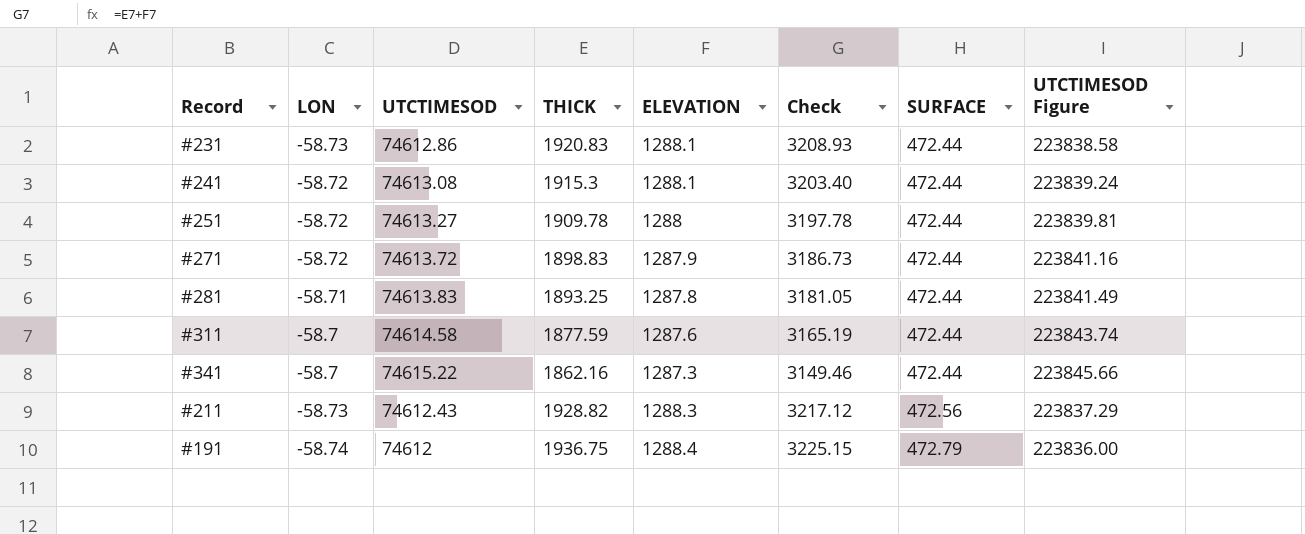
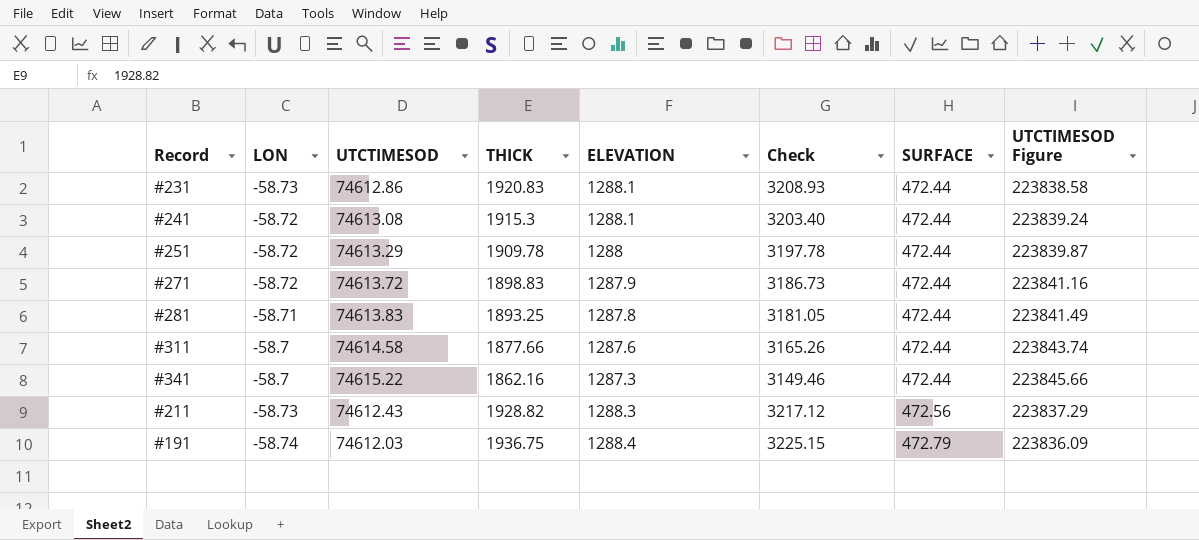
#251 | UTCTIMESOD: 74613.27 -> 74613.29
#251 | UTCTIMESOD Figure: 223839.81 -> 223839.87
#311 | THICK: 1877.59 -> 1877.66
#311 | Check: 3165.19 -> 3165.26
#191 | UTCTIMESOD: 74612 -> 74612.03
#191 | UTCTIMESOD Figure: 223836.00 -> 223836.09

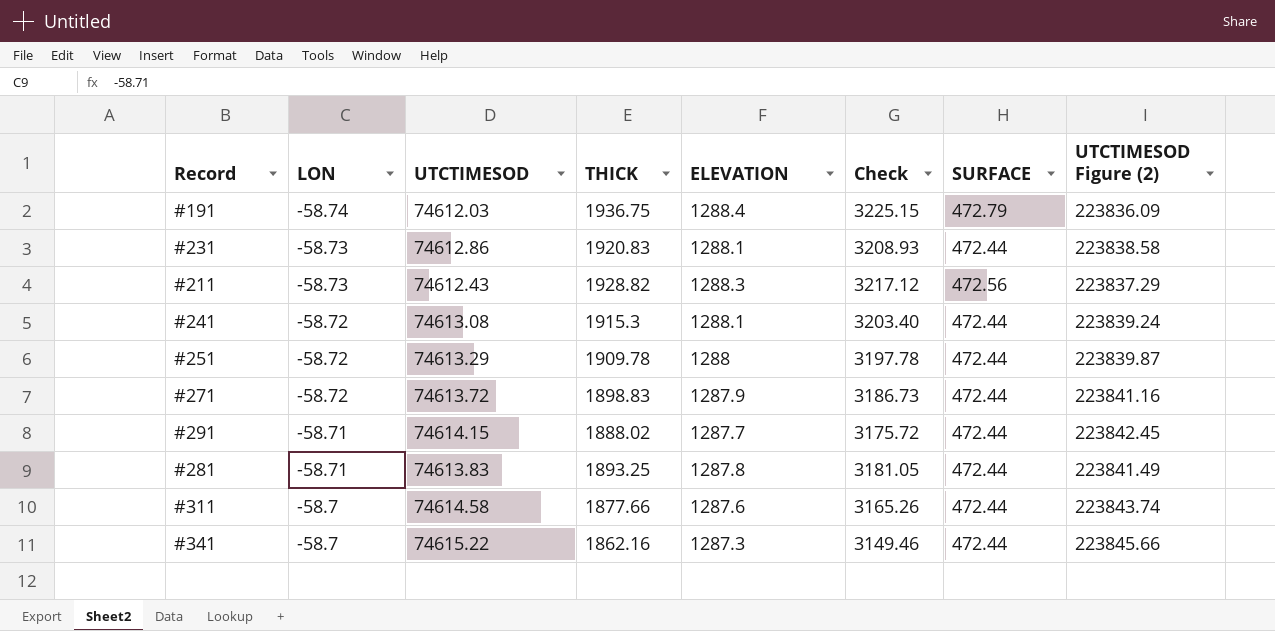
row order: SURFACE ascending -> LON ascending
column name: UTCTIMESOD Figure -> UTCTIMESOD Figure (2)
row #291: none -> -58.71 | 74614.15 | 1888.02 | 1287.7 | 3175.72 | 472.44 | 223842.45

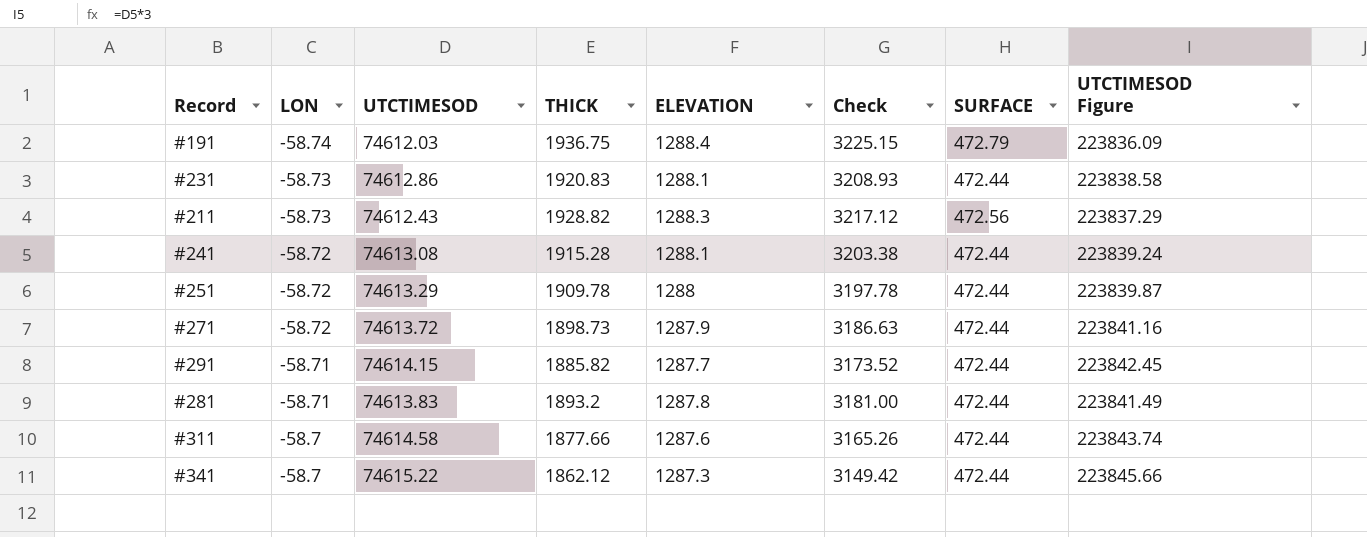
column name: UTCTIMESOD Figure (2) -> UTCTIMESOD Figure
#241 | THICK: 1915.3 -> 1915.28
#241 | Check: 3203.40 -> 3203.38
#271 | THICK: 1898.83 -> 1898.73
#271 | Check: 3186.73 -> 3186.63
#291 | THICK: 1888.02 -> 1885.82
#291 | Check: 3175.72 -> 3173.52
#281 | THICK: 1893.25 -> 1893.2
#281 | Check: 3181.05 -> 3181.00
#341 | THICK: 1862.16 -> 1862.12
#341 | Check: 3149.46 -> 3149.42

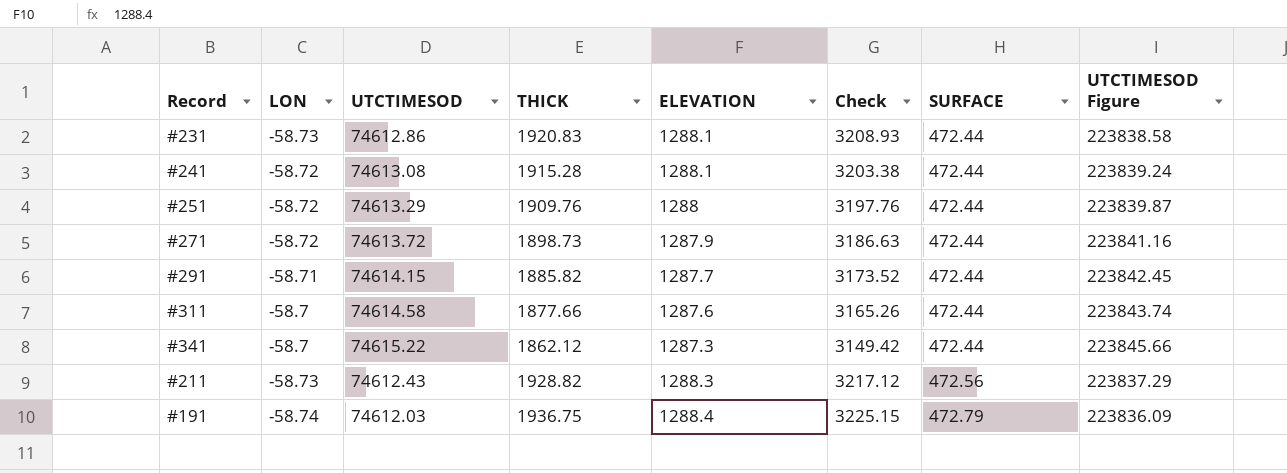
row order: LON ascending -> SURFACE ascending
row #281: -58.71 | 74613.83 | 1893.2 | 1287.8 | 3181.00 | 472.44 | 223841.49 -> none
#251 | THICK: 1909.78 -> 1909.76
#251 | Check: 3197.78 -> 3197.76

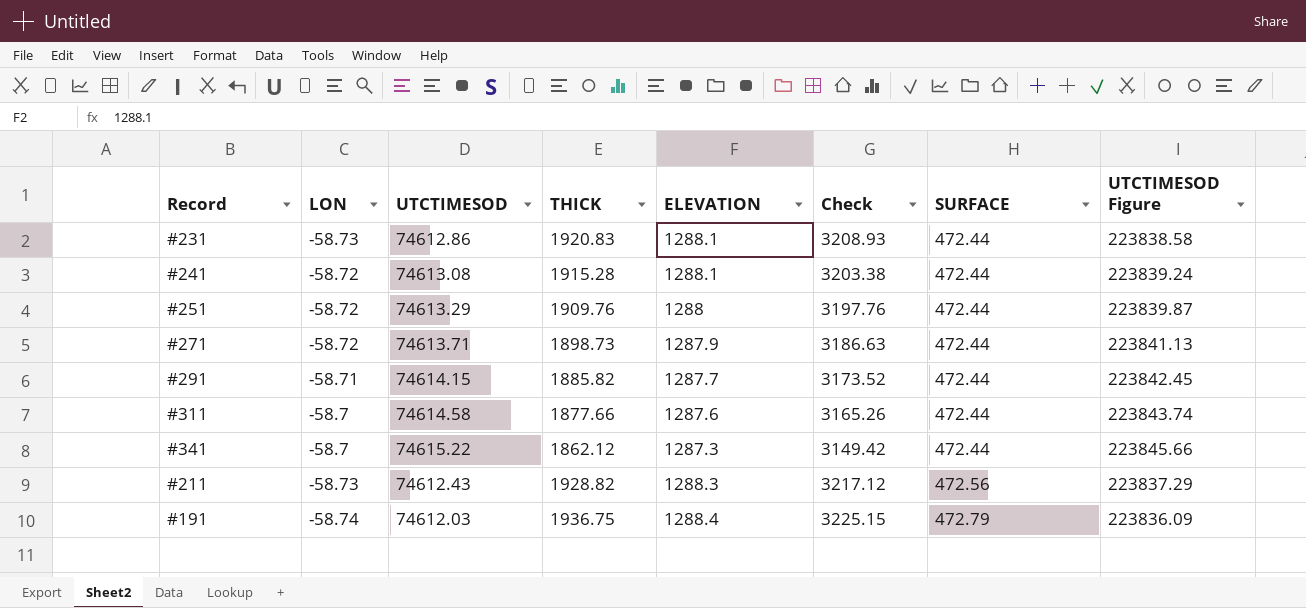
#271 | UTCTIMESOD: 74613.72 -> 74613.71
#271 | UTCTIMESOD Figure: 223841.16 -> 223841.13

